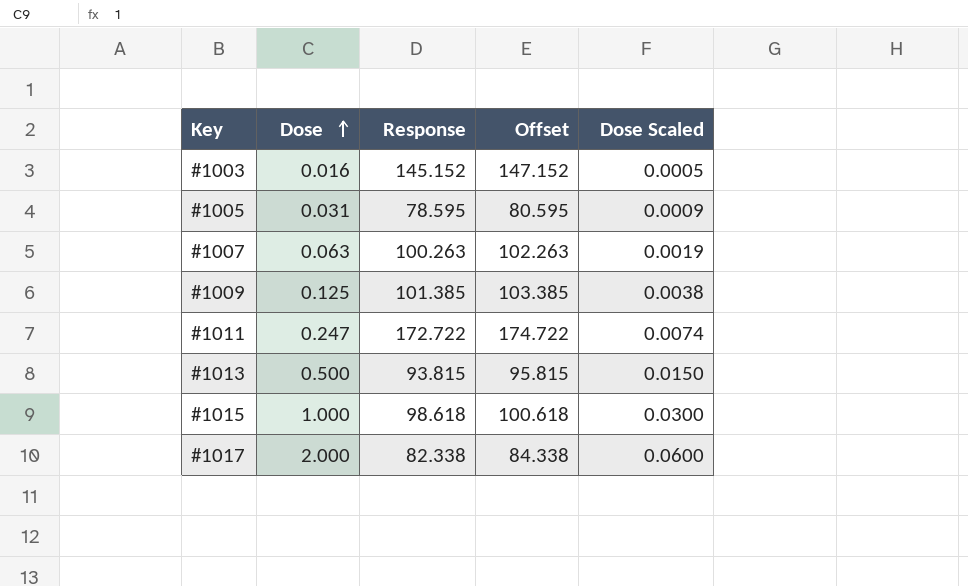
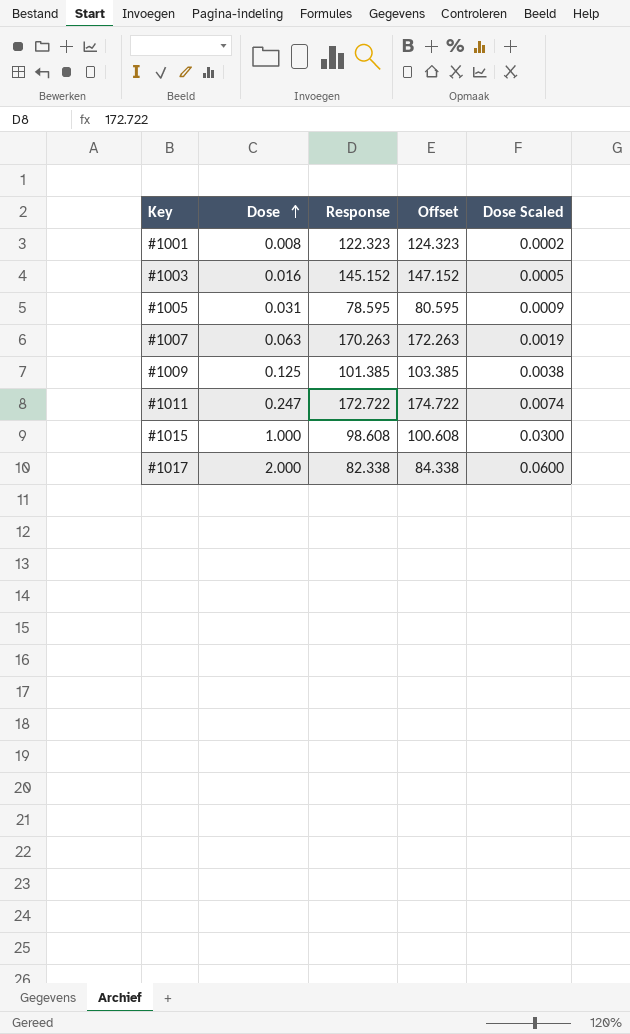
row #1013: 0.500 | 93.815 | 95.815 | 0.0150 -> none
row #1001: none -> 0.008 | 122.323 | 124.323 | 0.0002
#1007 | Response: 100.263 -> 170.263
#1007 | Offset: 102.263 -> 172.263
#1015 | Response: 98.618 -> 98.608
#1015 | Offset: 100.618 -> 100.608

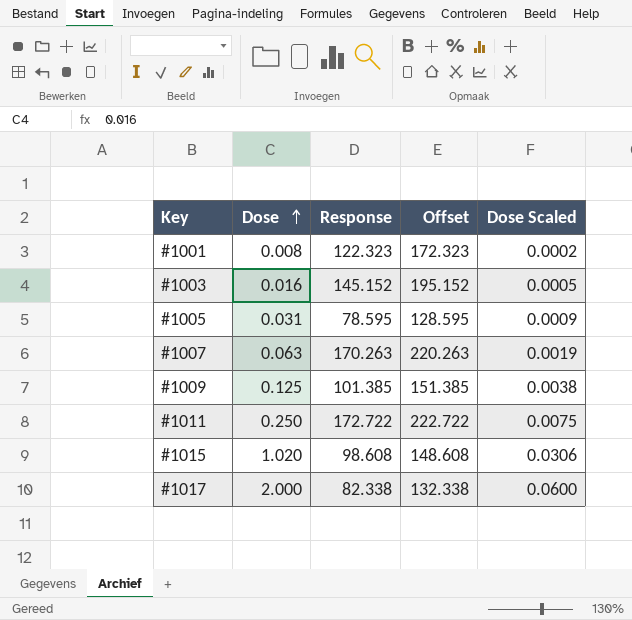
column Offset | formula: [Response] + 2 -> [Response] + 50
#1011 | Dose: 0.247 -> 0.250
#1011 | Dose Scaled: 0.0074 -> 0.0075
#1015 | Dose: 1.000 -> 1.020
#1015 | Dose Scaled: 0.0300 -> 0.0306

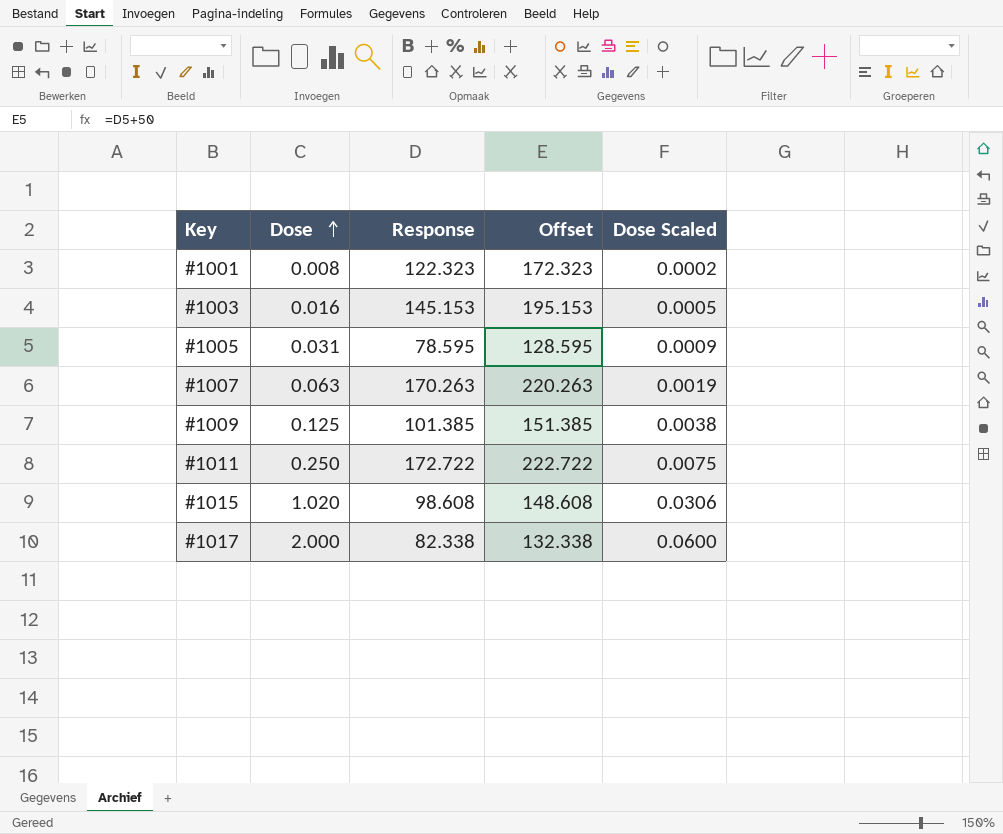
#1003 | Response: 145.152 -> 145.153
#1003 | Offset: 195.152 -> 195.153

